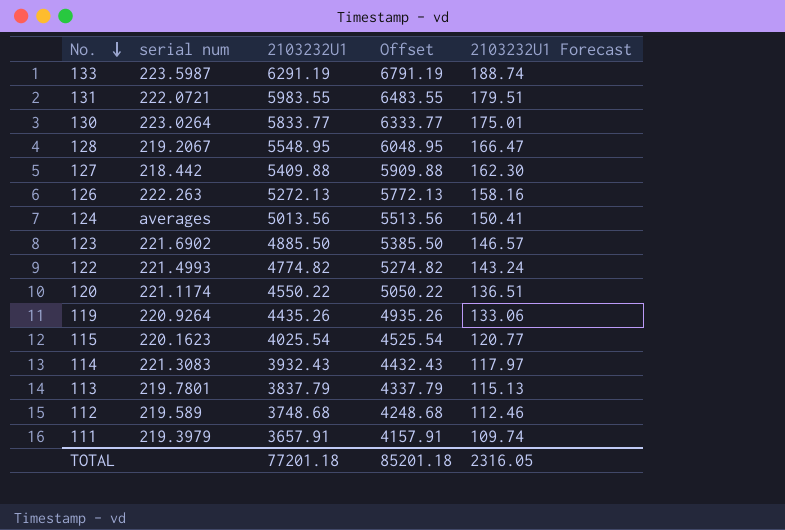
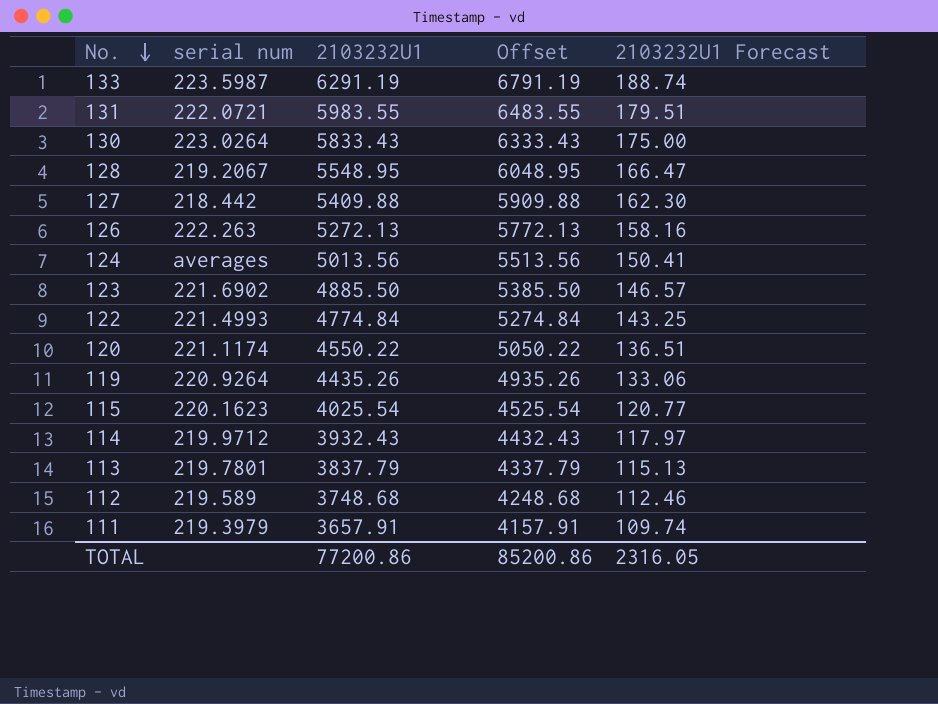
130 | 2103232U1: 5833.77 -> 5833.43
130 | Offset: 6333.77 -> 6333.43
130 | 2103232U1 Forecast: 175.01 -> 175.00
122 | 2103232U1: 4774.82 -> 4774.84
122 | Offset: 5274.82 -> 5274.84
122 | 2103232U1 Forecast: 143.24 -> 143.25
114 | serial num: 221.3083 -> 219.9712
TOTAL | 2103232U1: 77201.18 -> 77200.86
TOTAL | Offset: 85201.18 -> 85200.86

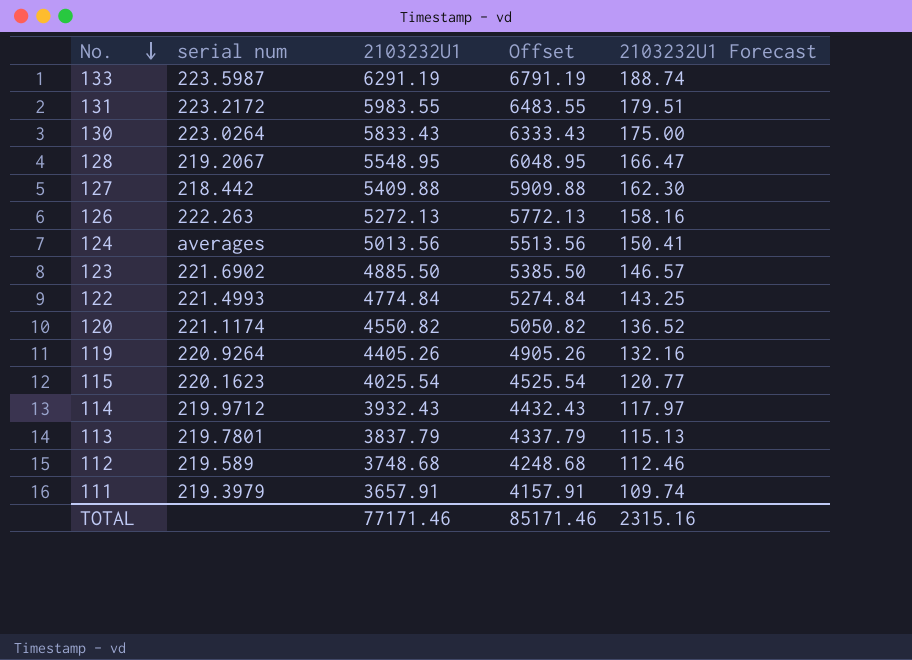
131 | serial num: 222.0721 -> 223.2172
120 | 2103232U1: 4550.22 -> 4550.82
120 | Offset: 5050.22 -> 5050.82
120 | 2103232U1 Forecast: 136.51 -> 136.52
119 | 2103232U1: 4435.26 -> 4405.26
119 | Offset: 4935.26 -> 4905.26
119 | 2103232U1 Forecast: 133.06 -> 132.16
TOTAL | 2103232U1: 77200.86 -> 77171.46
TOTAL | Offset: 85200.86 -> 85171.46
TOTAL | 2103232U1 Forecast: 2316.05 -> 2315.16

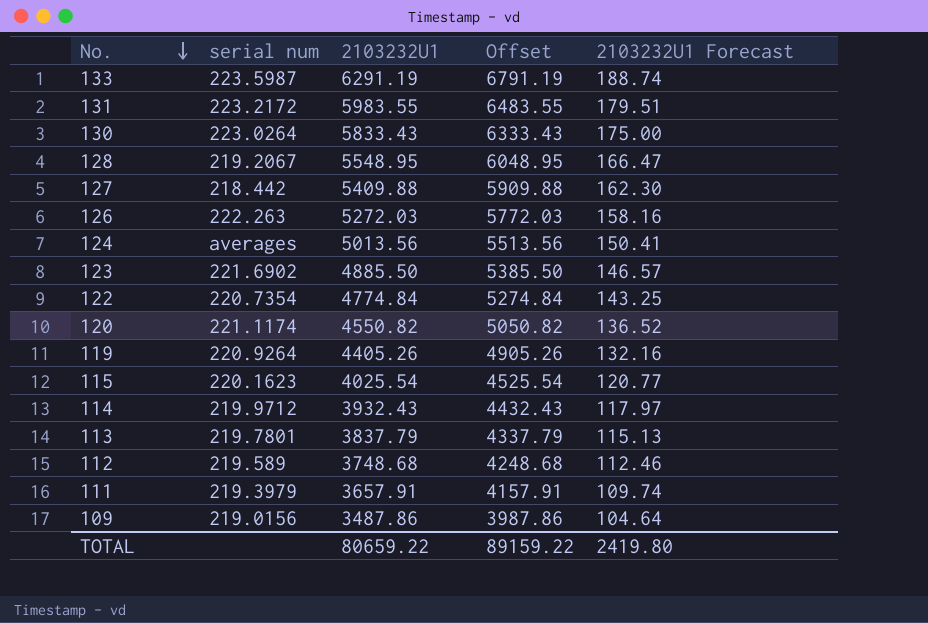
126 | 2103232U1: 5272.13 -> 5272.03
126 | Offset: 5772.13 -> 5772.03
122 | serial num: 221.4993 -> 220.7354
row 109: none -> 219.0156 | 3487.86 | 3987.86 | 104.64
TOTAL | 2103232U1: 77171.46 -> 80659.22
TOTAL | Offset: 85171.46 -> 89159.22
TOTAL | 2103232U1 Forecast: 2315.16 -> 2419.80

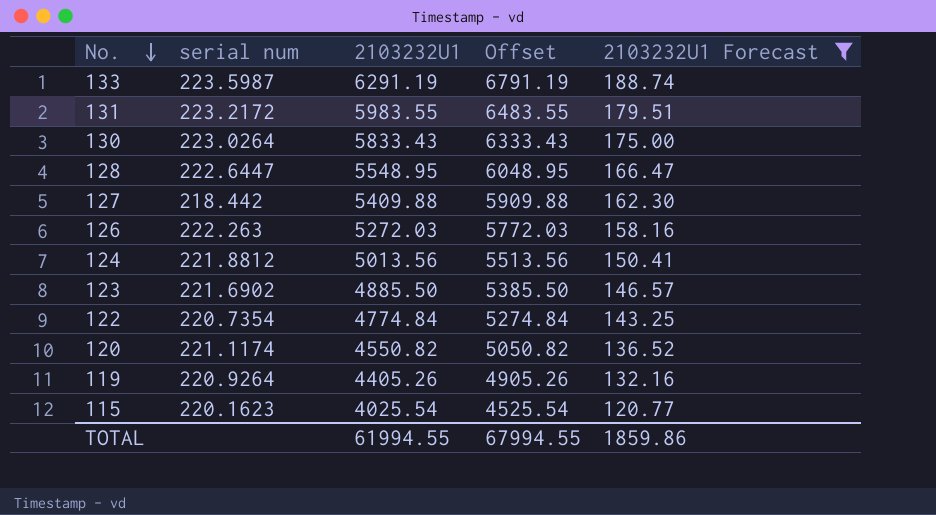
filter: none -> 2103232U1 Forecast >= 120.77
128 | serial num: 219.2067 -> 222.6447
124 | serial num: averages -> 221.8812
TOTAL | 2103232U1: 80659.22 -> 61994.55
TOTAL | Offset: 89159.22 -> 67994.55
TOTAL | 2103232U1 Forecast: 2419.80 -> 1859.86

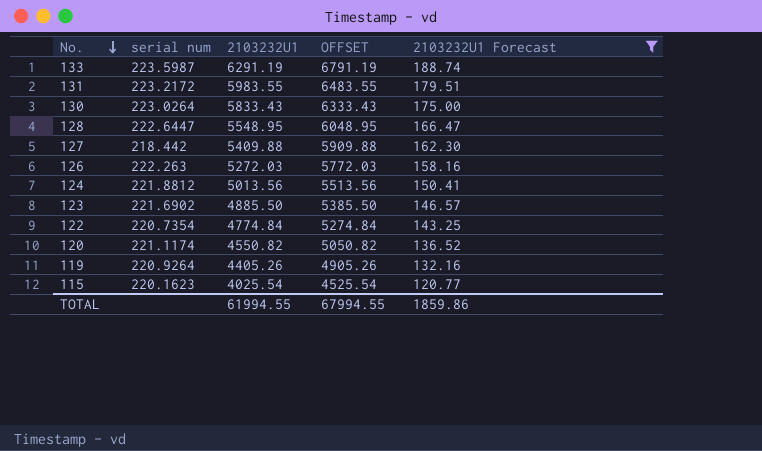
column name: Offset -> OFFSET

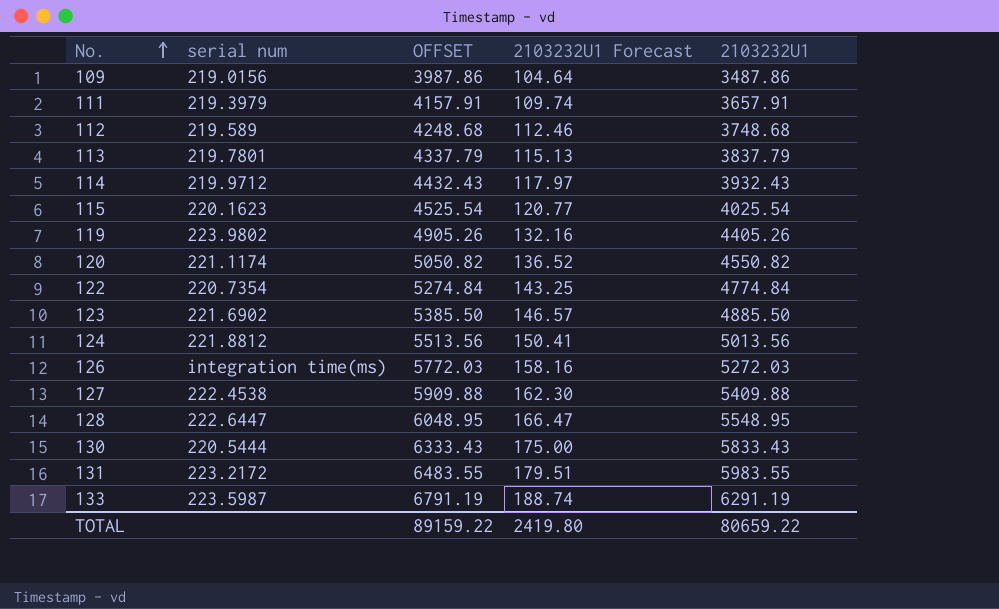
filter: 2103232U1 Forecast >= 120.77 -> none
row order: No. descending -> No. ascending
column 2103232U1 | position: 3 -> 5
119 | serial num: 220.9264 -> 223.9802
126 | serial num: 222.263 -> integration time(ms)
127 | serial num: 218.442 -> 222.4538
130 | serial num: 223.0264 -> 220.5444
TOTAL | OFFSET: 67994.55 -> 89159.22
TOTAL | 2103232U1 Forecast: 1859.86 -> 2419.80
TOTAL | 2103232U1: 61994.55 -> 80659.22

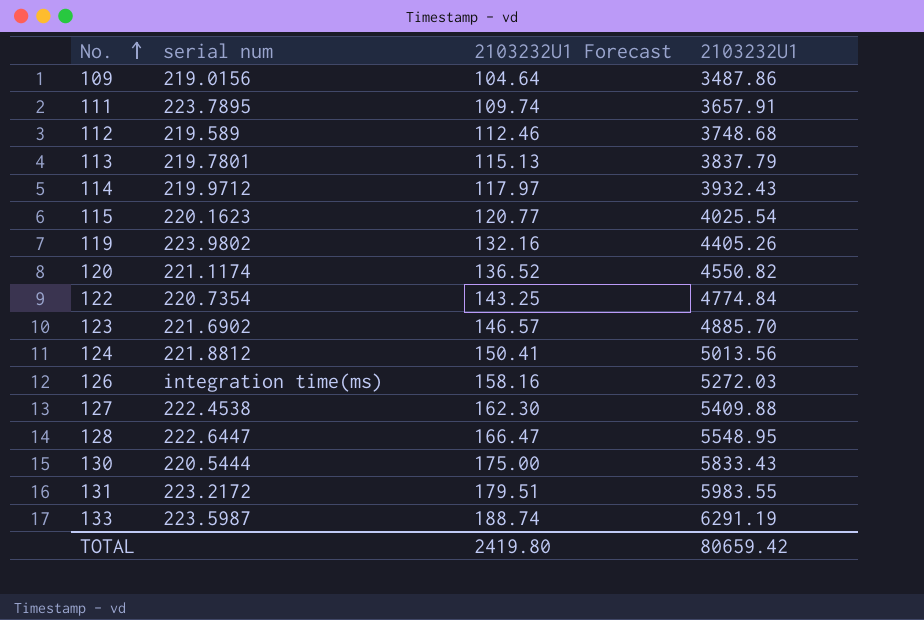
column OFFSET | formula: [2103232U1] + 500 -> none
111 | serial num: 219.3979 -> 223.7895
123 | 2103232U1: 4885.50 -> 4885.70
TOTAL | 2103232U1: 80659.22 -> 80659.42

